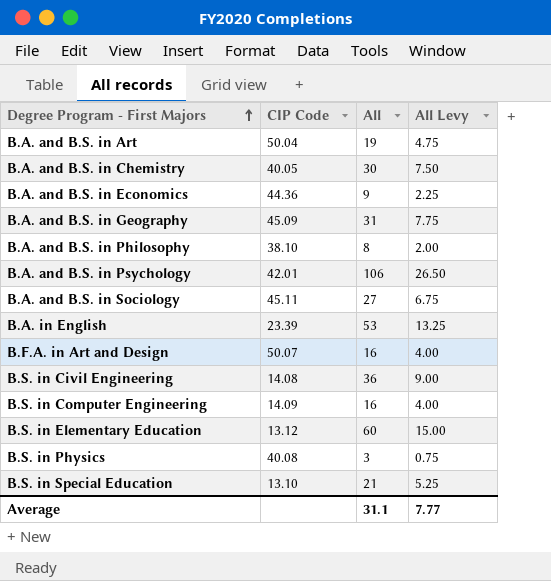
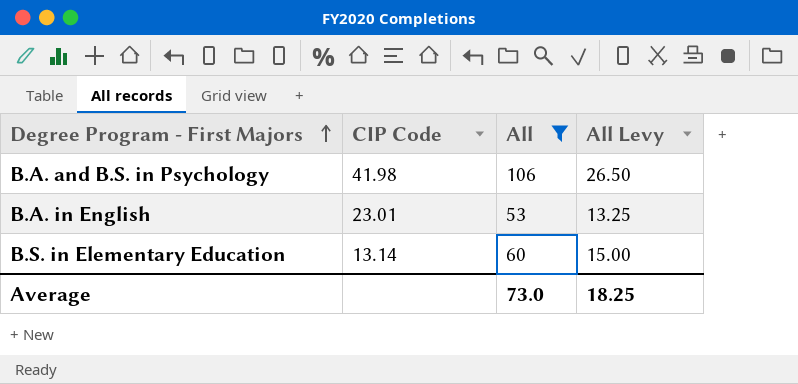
filter: none -> All >= 53
B.A. and B.S. in Psychology | CIP Code: 42.01 -> 41.98
B.A. in English | CIP Code: 23.39 -> 23.01
B.S. in Elementary Education | CIP Code: 13.12 -> 13.14
Average | All: 31.1 -> 73.0
Average | All Levy: 7.77 -> 18.25

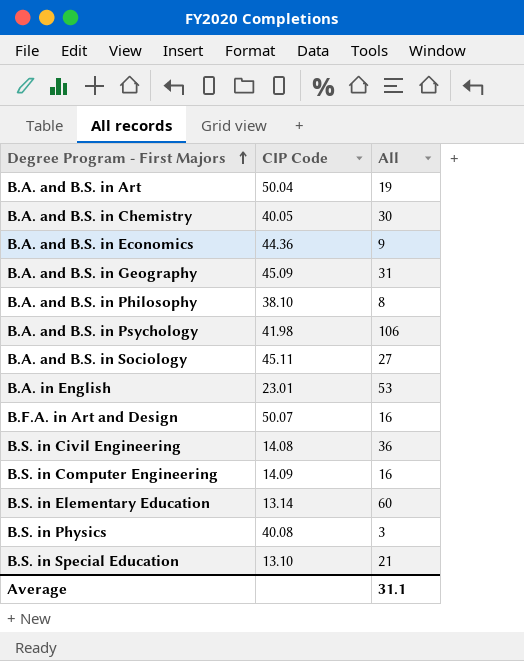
filter: All >= 53 -> none
column All Levy | formula: [All] * 0.25 -> none
Average | All: 73.0 -> 31.1

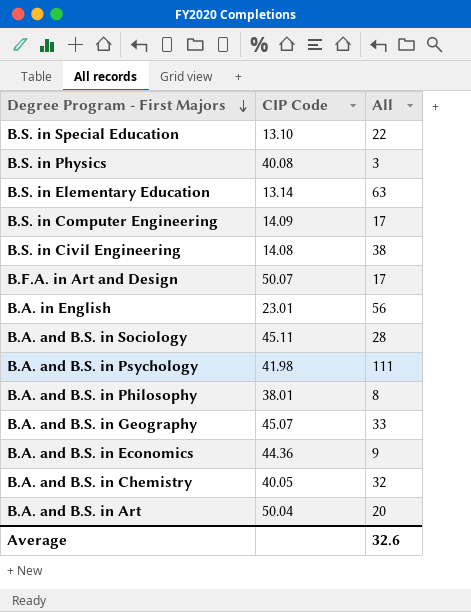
row order: Degree Program - First Majors ascending -> Degree Program - First Majors descending
B.S. in Special Education | All: 21 -> 22
B.S. in Elementary Education | All: 60 -> 63
B.S. in Computer Engineering | All: 16 -> 17
B.S. in Civil Engineering | All: 36 -> 38
B.F.A. in Art and Design | All: 16 -> 17
B.A. in English | All: 53 -> 56
B.A. and B.S. in Sociology | All: 27 -> 28
B.A. and B.S. in Psychology | All: 106 -> 111
B.A. and B.S. in Philosophy | CIP Code: 38.10 -> 38.01
B.A. and B.S. in Geography | CIP Code: 45.09 -> 45.07
B.A. and B.S. in Geography | All: 31 -> 33
B.A. and B.S. in Chemistry | All: 30 -> 32
B.A. and B.S. in Art | All: 19 -> 20
Average | All: 31.1 -> 32.6

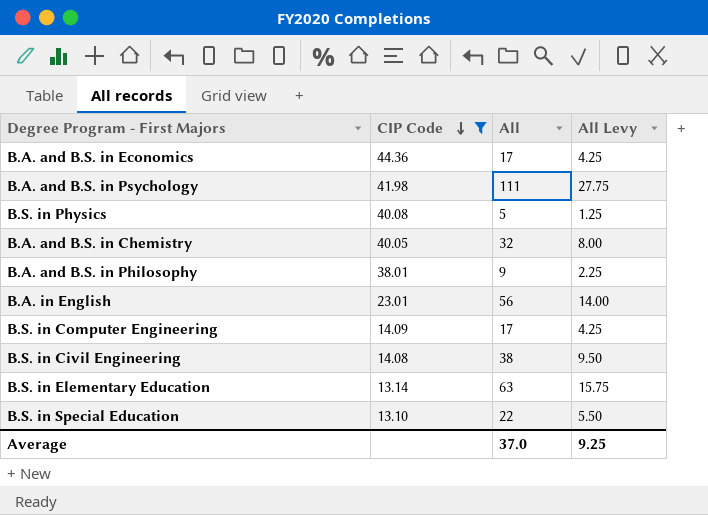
filter: none -> CIP Code <= 44.36
row order: Degree Program - First Majors descending -> CIP Code descending
column All Levy | formula: none -> [All] * 0.25
B.A. and B.S. in Economics | All: 9 -> 17
B.S. in Physics | All: 3 -> 5
B.A. and B.S. in Philosophy | All: 8 -> 9
Average | All: 32.6 -> 37.0

